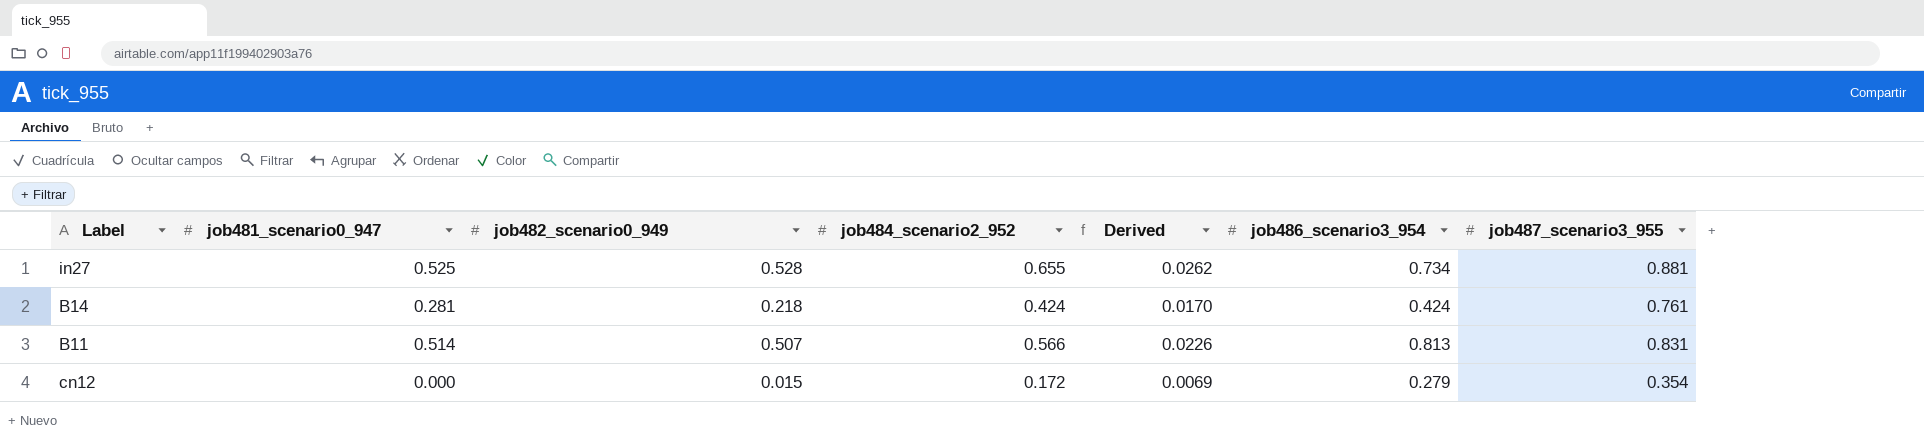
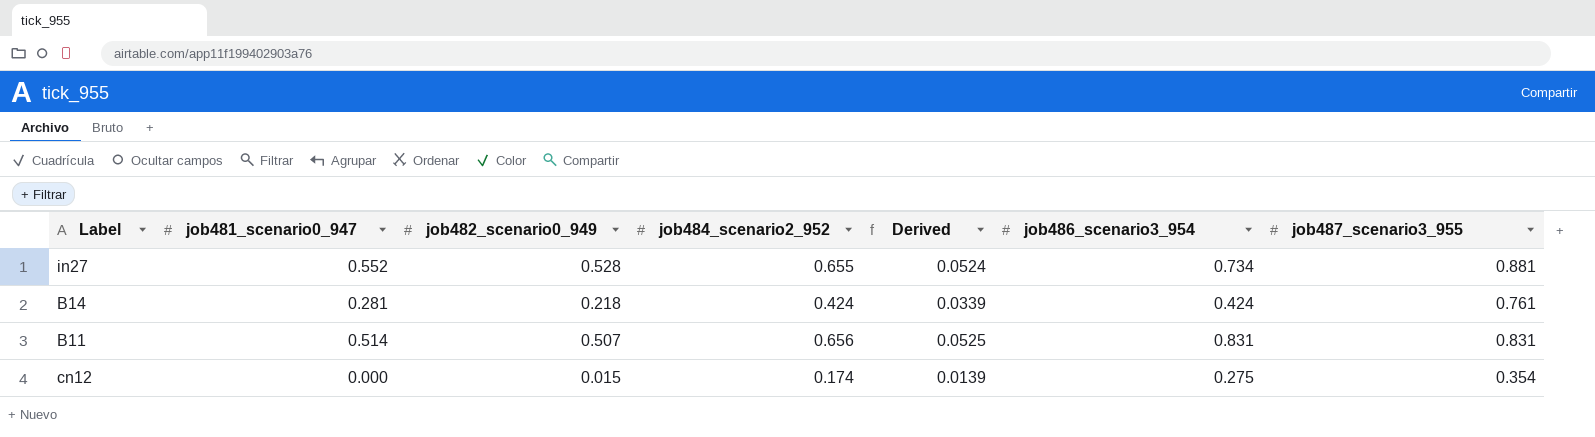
column Derived | formula: [job484_scenario2_952] * 0.04 -> [job484_scenario2_952] * 0.08
in27 | job481_scenario0_947: 0.525 -> 0.552
B11 | job484_scenario2_952: 0.566 -> 0.656
B11 | job486_scenario3_954: 0.813 -> 0.831
cn12 | job484_scenario2_952: 0.172 -> 0.174
cn12 | job486_scenario3_954: 0.279 -> 0.275

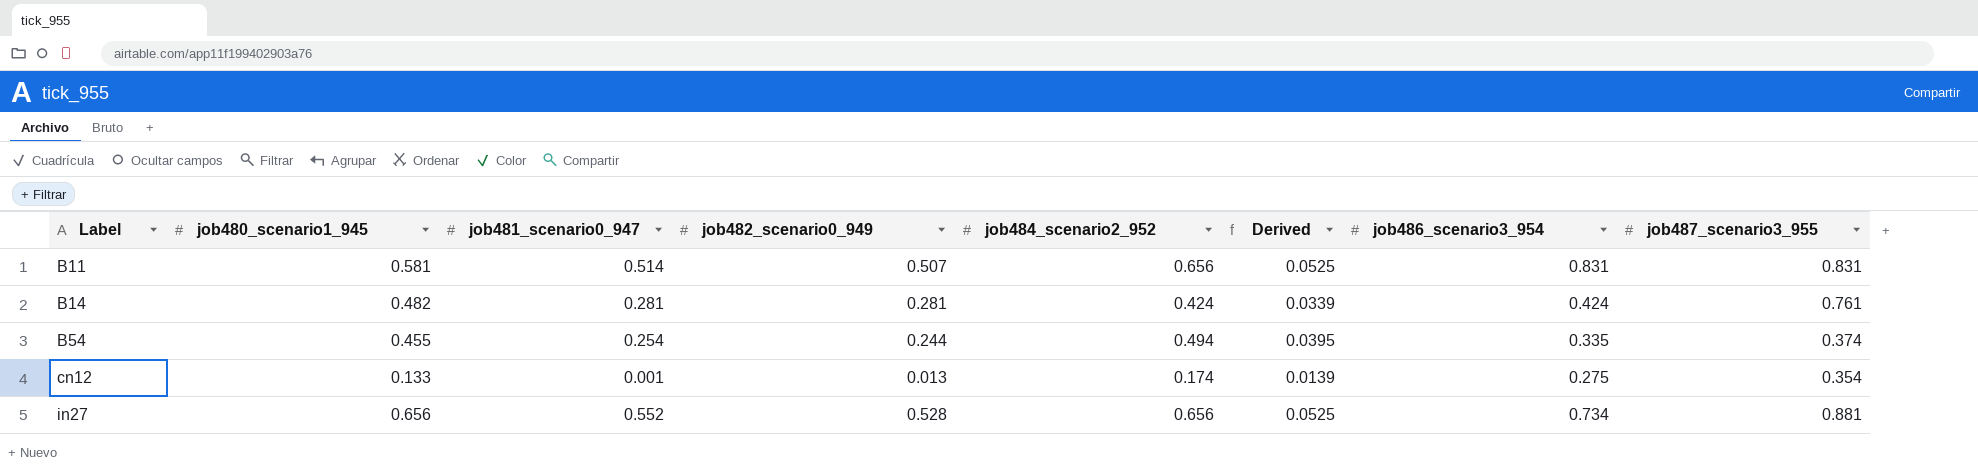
row order: none -> Label ascending
column job480_scenario1_945 | position: none -> 2
B14 | job482_scenario0_949: 0.218 -> 0.281
row B54: none -> 0.455 | 0.254 | 0.244 | 0.494 | 0.0395 | 0.335 | 0.374
cn12 | job481_scenario0_947: 0.000 -> 0.001
cn12 | job482_scenario0_949: 0.015 -> 0.013
in27 | job484_scenario2_952: 0.655 -> 0.656
in27 | Derived: 0.0524 -> 0.0525

